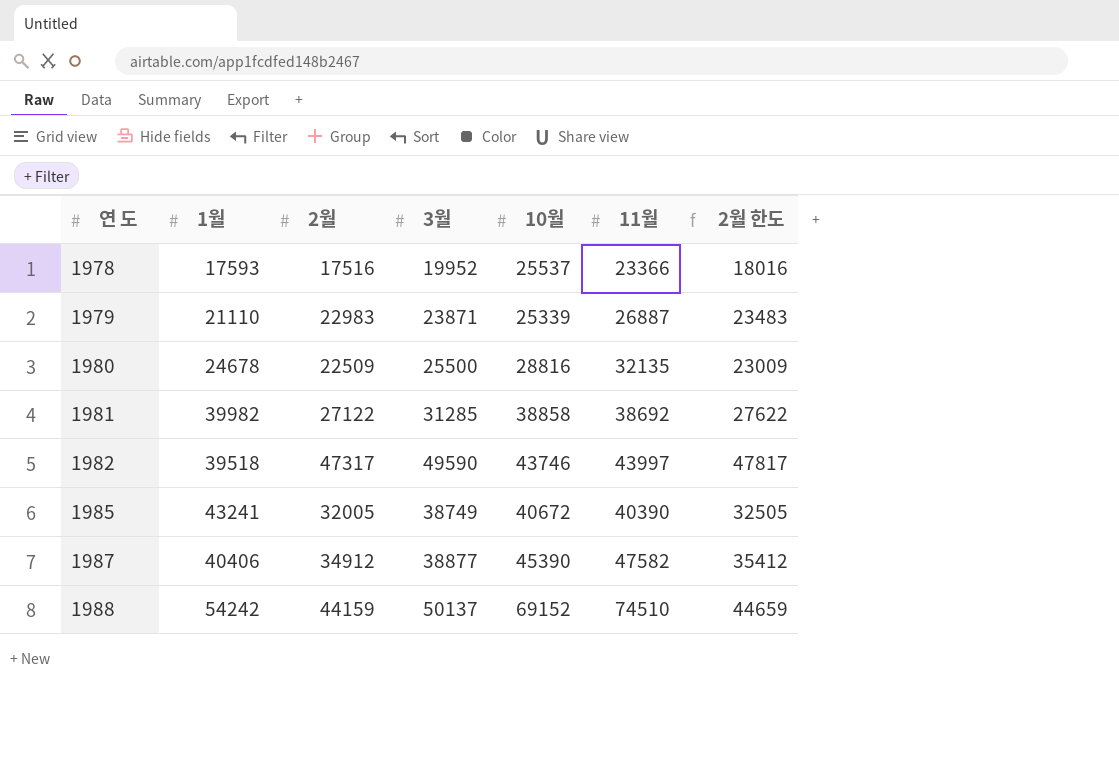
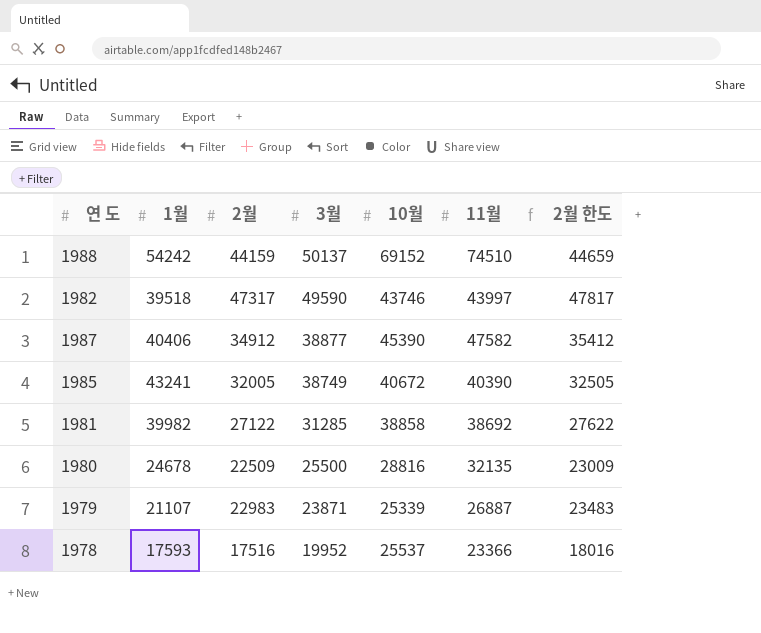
row order: 연 도 ascending -> 3월 descending
1979 | 1월: 21110 -> 21107

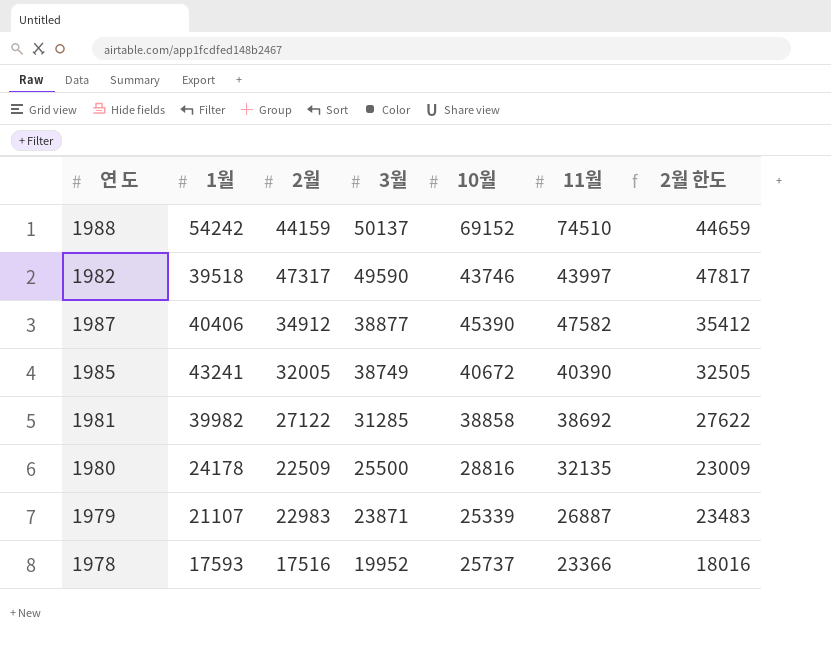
1980 | 1월: 24678 -> 24178
1978 | 10월: 25537 -> 25737

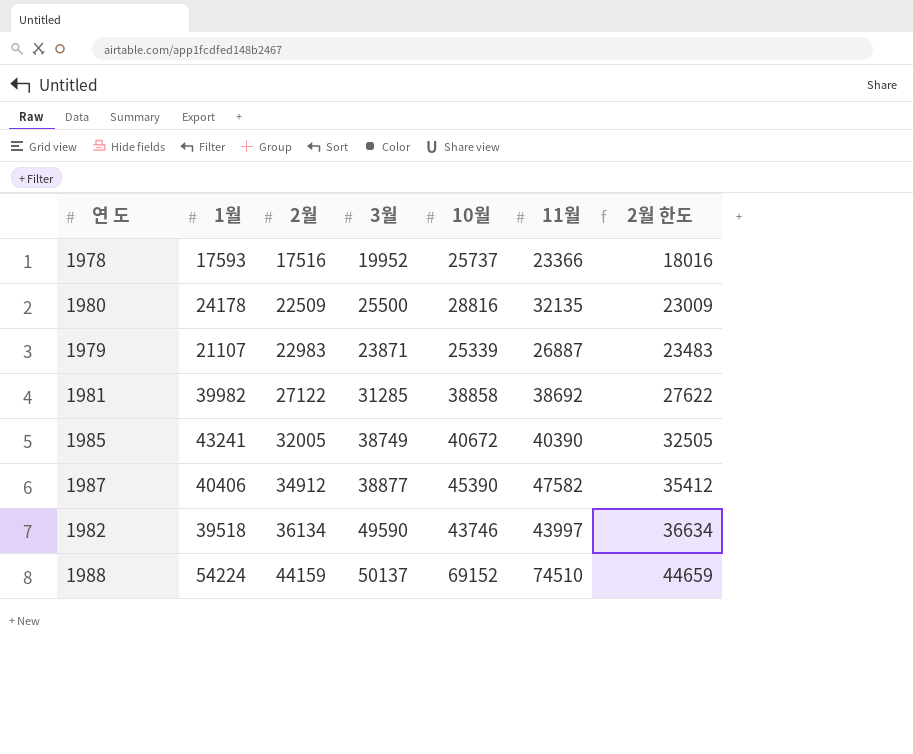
row order: 3월 descending -> 2월 ascending
1982 | 2월: 47317 -> 36134
1982 | 2월 한도: 47817 -> 36634
1988 | 1월: 54242 -> 54224

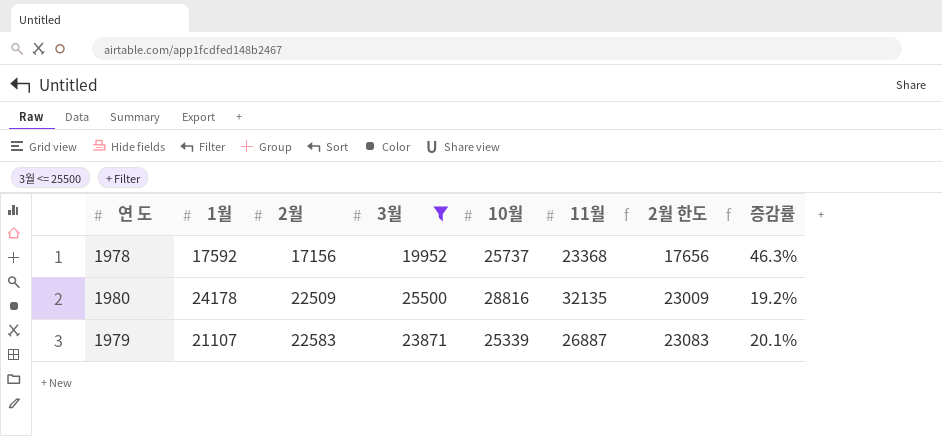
filter: none -> 3월 <= 25500
column 증감률 | formula: none -> ([10월] - [1월]) / [1월]
1978 | 1월: 17593 -> 17592
1978 | 2월: 17516 -> 17156
1978 | 11월: 23366 -> 23368
1978 | 2월 한도: 18016 -> 17656
1979 | 2월: 22983 -> 22583
1979 | 2월 한도: 23483 -> 23083

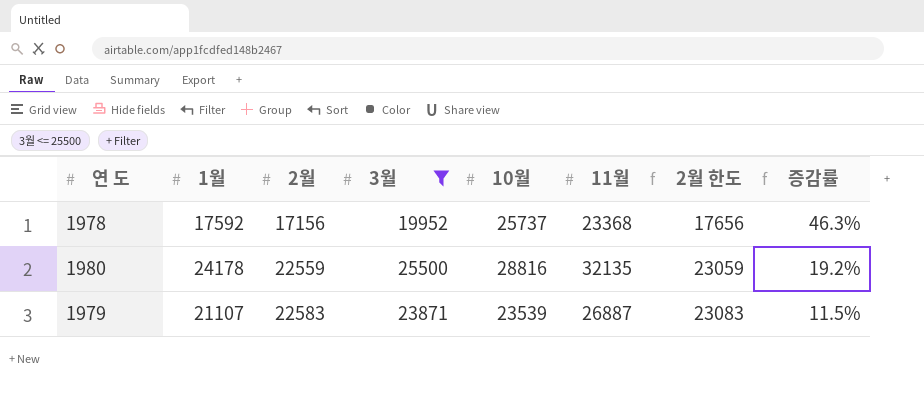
1980 | 2월: 22509 -> 22559
1980 | 2월 한도: 23009 -> 23059
1979 | 10월: 25339 -> 23539
1979 | 증감률: 20.1% -> 11.5%

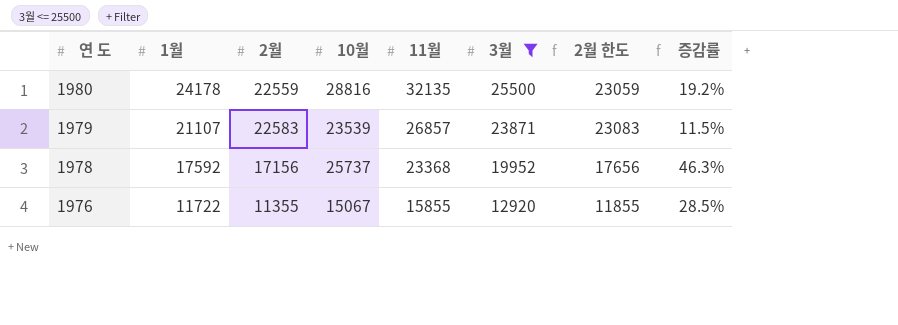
row order: 2월 ascending -> 연 도 descending
column 3월 | position: 4 -> 6
1979 | 11월: 26887 -> 26857
row 1976: none -> 11722 | 11355 | 15067 | 15855 | 12920 | 11855 | 28.5%

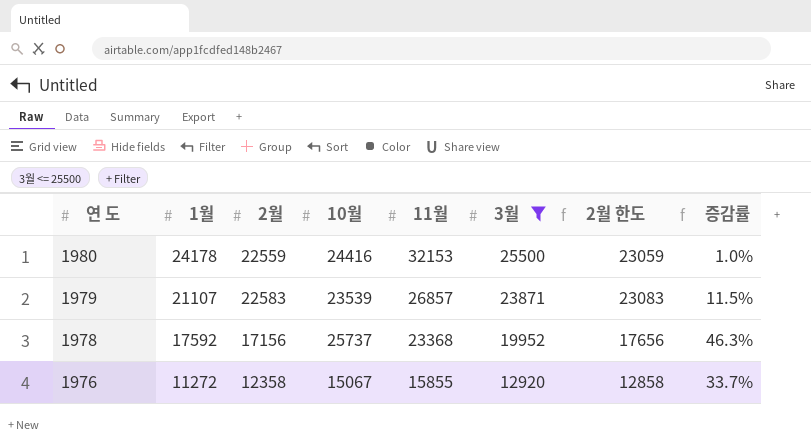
1980 | 10월: 28816 -> 24416
1980 | 11월: 32135 -> 32153
1980 | 증감률: 19.2% -> 1.0%
1976 | 1월: 11722 -> 11272
1976 | 2월: 11355 -> 12358
1976 | 2월 한도: 11855 -> 12858
1976 | 증감률: 28.5% -> 33.7%

